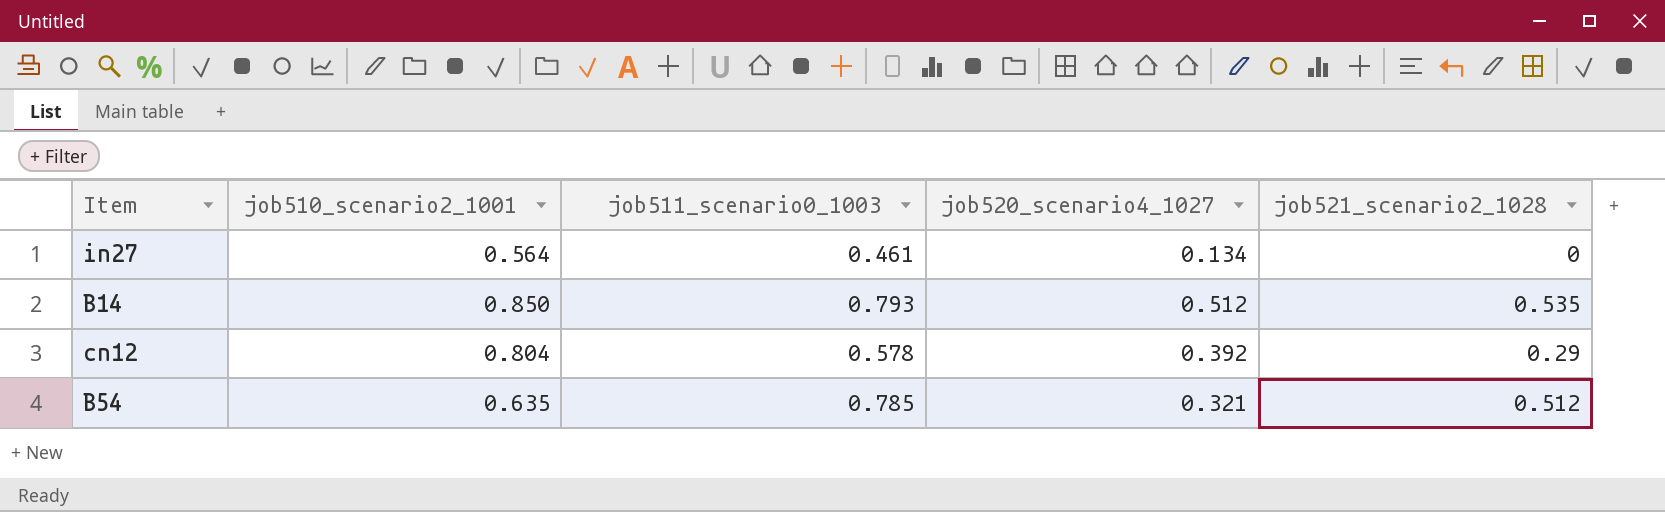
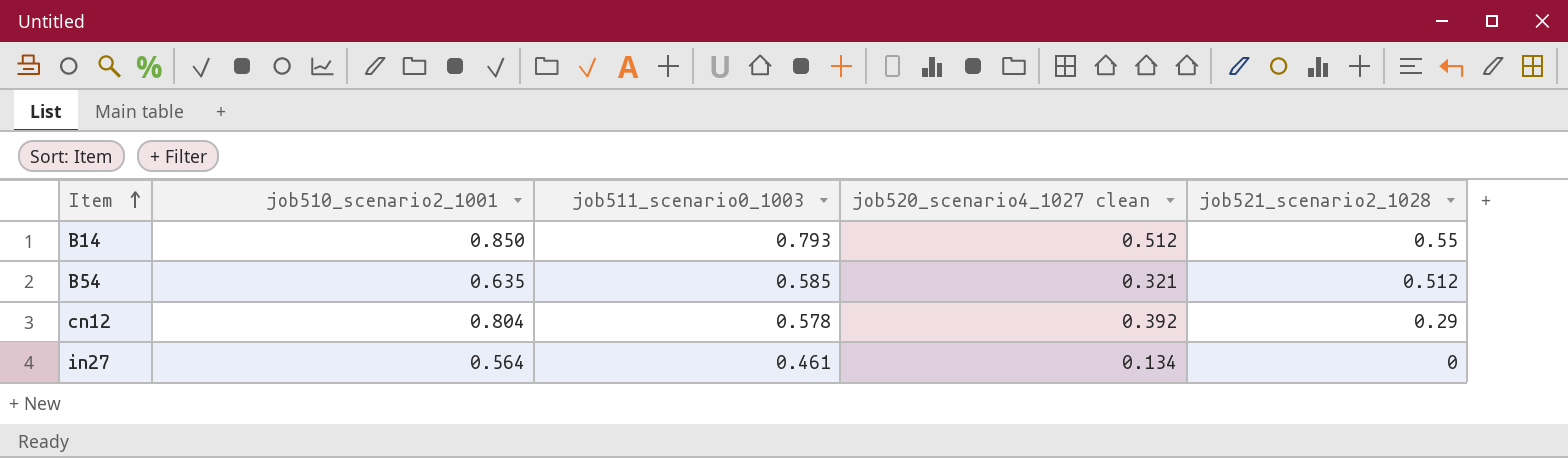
row order: none -> Item ascending
column name: job520_scenario4_1027 -> job520_scenario4_1027 clean
B14 | job521_scenario2_1028: 0.535 -> 0.55
B54 | job511_scenario0_1003: 0.785 -> 0.585

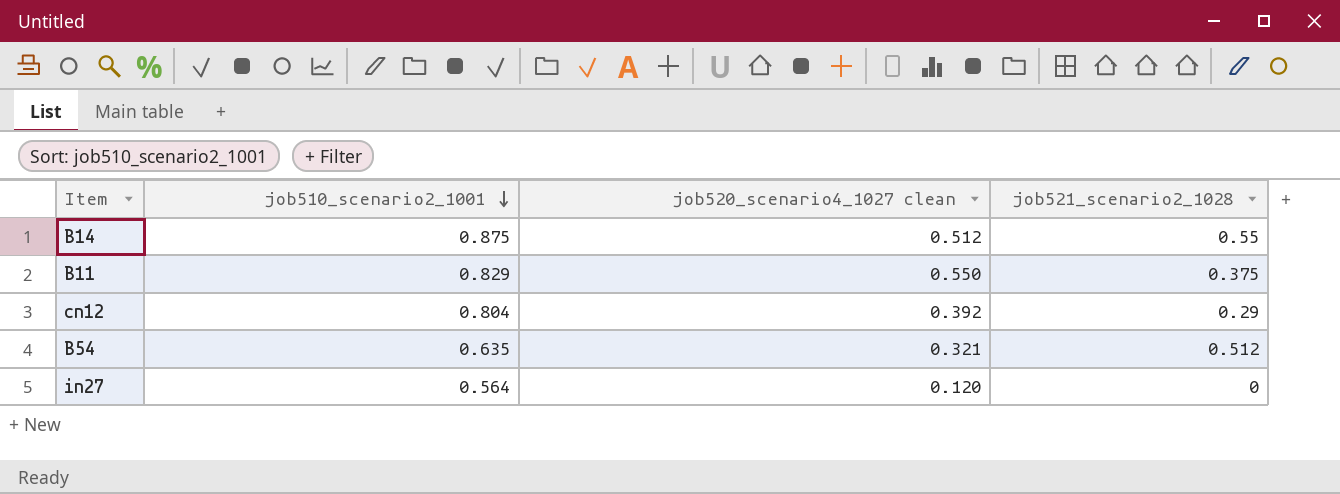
row order: Item ascending -> job510_scenario2_1001 descending
column job511_scenario0_1003 | position: 3 -> none
B14 | job510_scenario2_1001: 0.850 -> 0.875
row B11: none -> 0.829 | 0.550 | 0.375
in27 | job520_scenario4_1027 clean: 0.134 -> 0.120

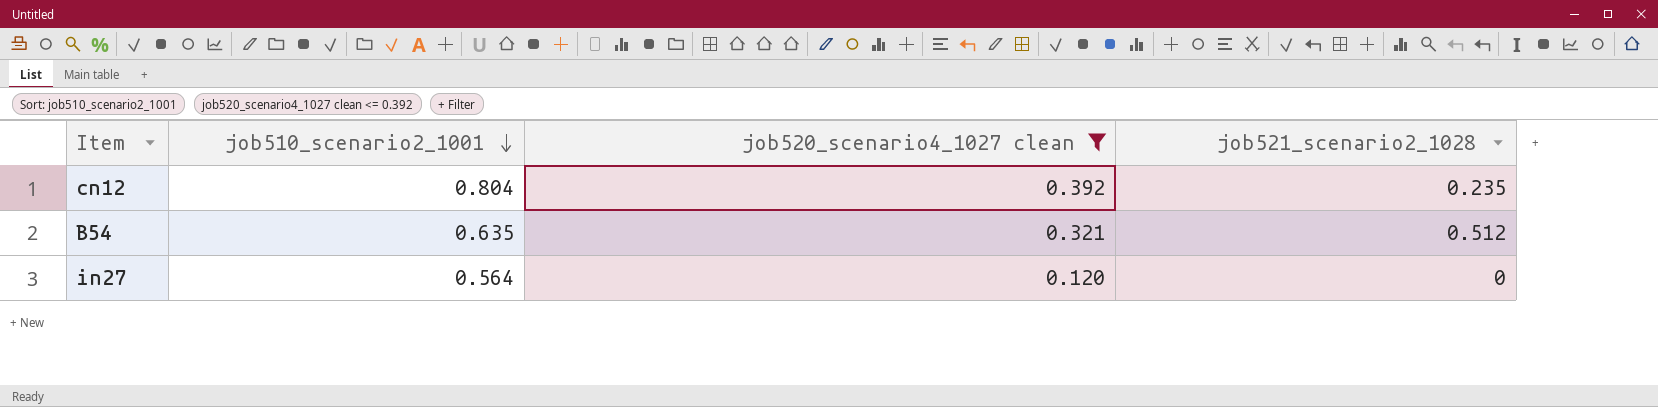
filter: none -> job520_scenario4_1027 clean <= 0.392
cn12 | job521_scenario2_1028: 0.29 -> 0.235

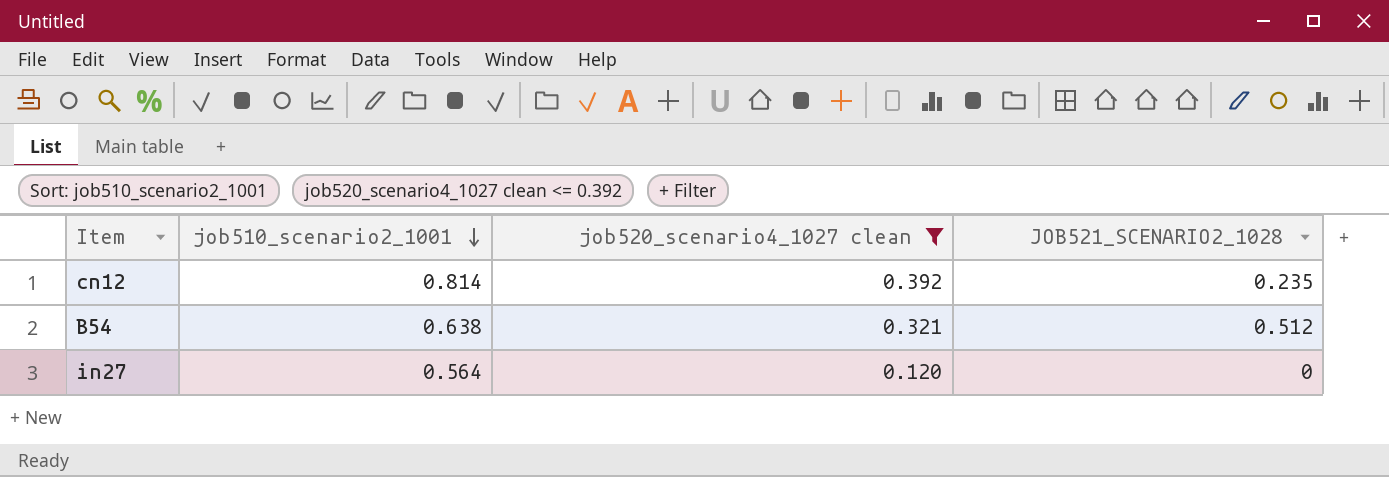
column name: job521_scenario2_1028 -> JOB521_SCENARIO2_1028
cn12 | job510_scenario2_1001: 0.804 -> 0.814
B54 | job510_scenario2_1001: 0.635 -> 0.638

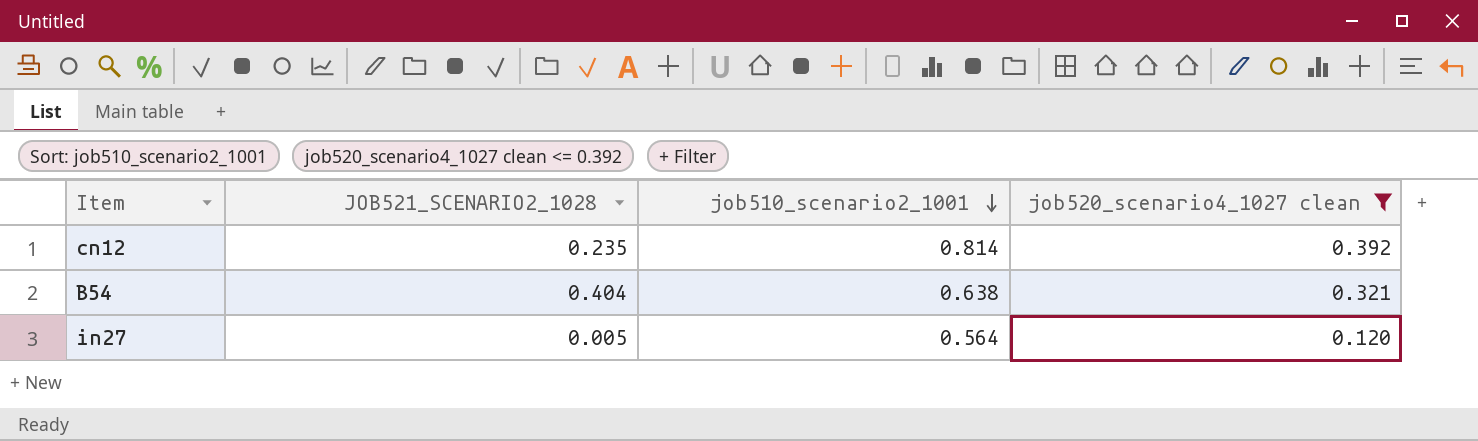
column JOB521_SCENARIO2_1028 | position: 4 -> 2
B54 | JOB521_SCENARIO2_1028: 0.512 -> 0.404
in27 | JOB521_SCENARIO2_1028: 0 -> 0.005

